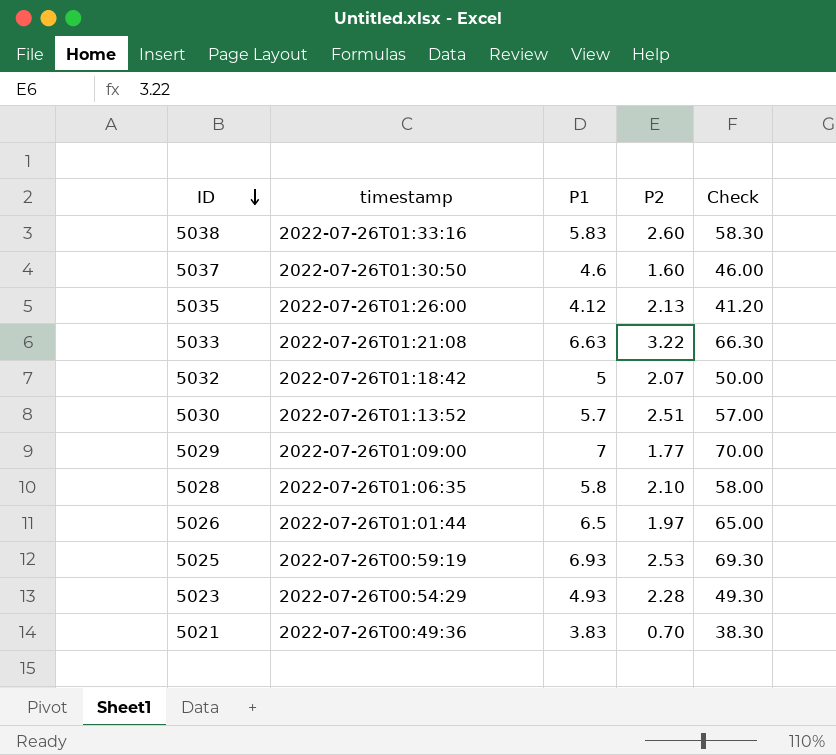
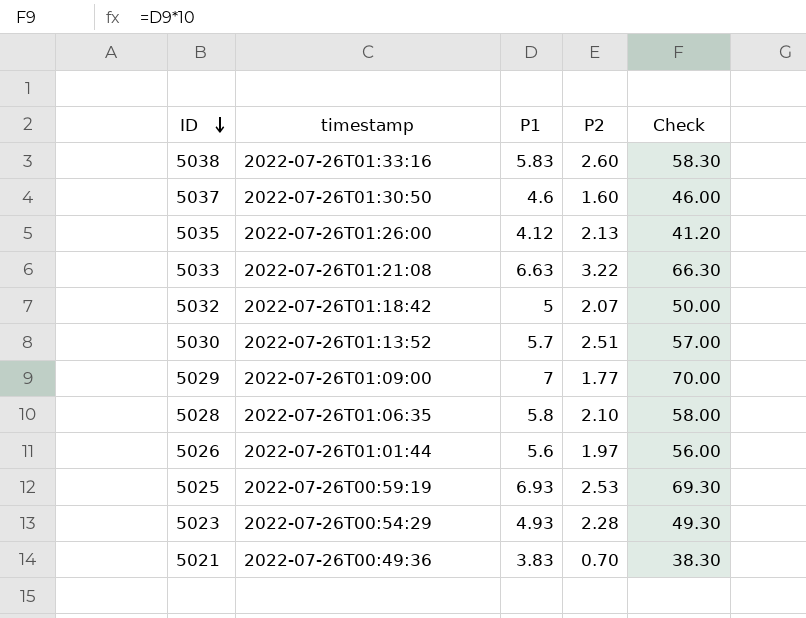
5026 | P1: 6.5 -> 5.6
5026 | Check: 65.00 -> 56.00

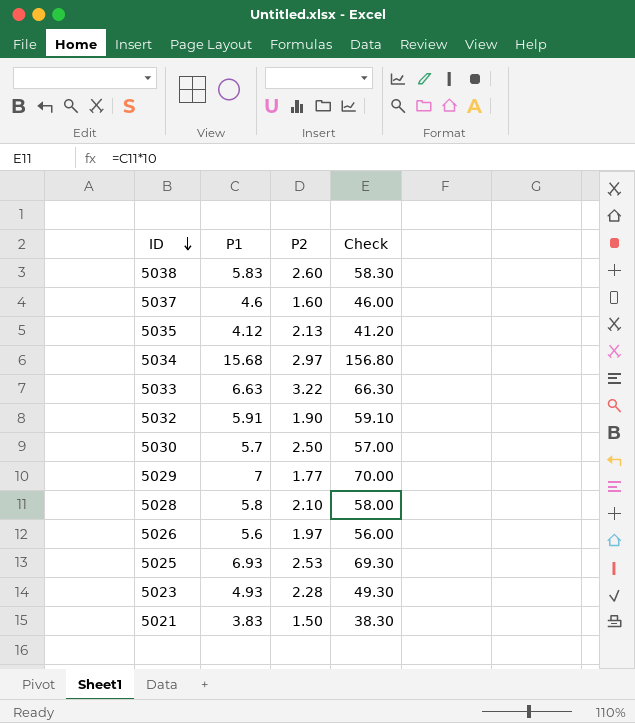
column timestamp | position: 2 -> none
row 5034: none -> 15.68 | 2.97 | 156.80
5032 | P1: 5 -> 5.91
5032 | P2: 2.07 -> 1.90
5032 | Check: 50.00 -> 59.10
5030 | P2: 2.51 -> 2.50
5021 | P2: 0.70 -> 1.50

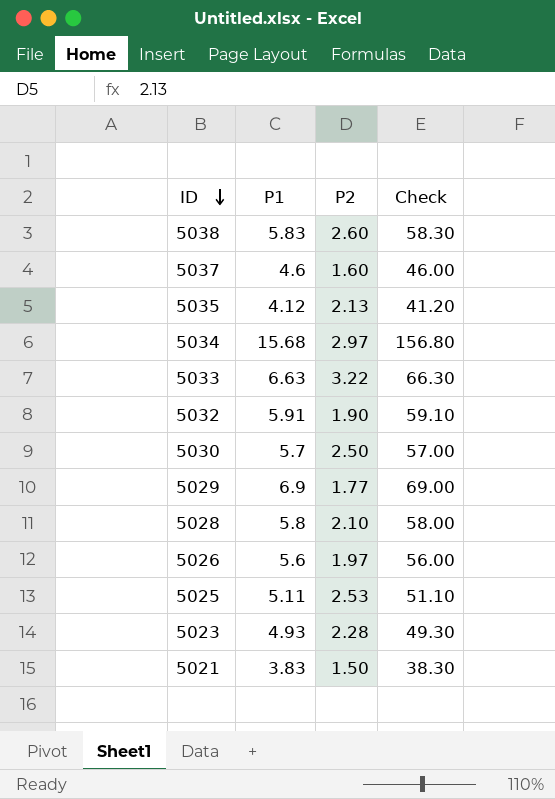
5029 | P1: 7 -> 6.9
5029 | Check: 70.00 -> 69.00
5025 | P1: 6.93 -> 5.11
5025 | Check: 69.30 -> 51.10

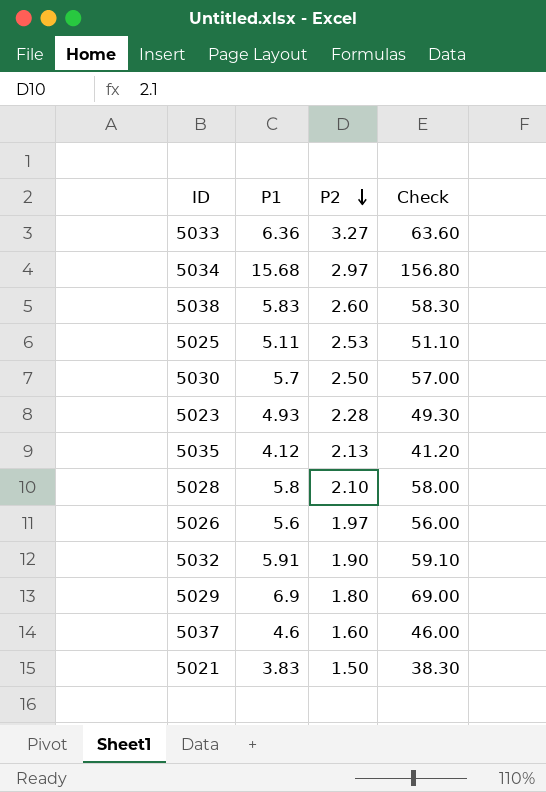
row order: ID descending -> P2 descending
5033 | P1: 6.63 -> 6.36
5033 | P2: 3.22 -> 3.27
5033 | Check: 66.30 -> 63.60
5029 | P2: 1.77 -> 1.80

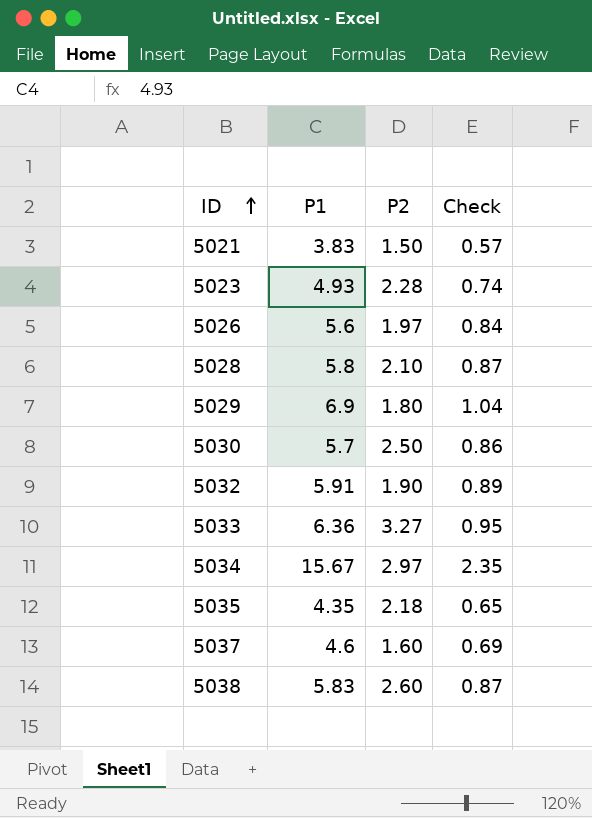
row order: P2 descending -> ID ascending
column Check | formula: [P1] * 10 -> [P1] * 0.15
row 5025: 5.11 | 2.53 | 51.10 -> none
5034 | P1: 15.68 -> 15.67
5035 | P1: 4.12 -> 4.35
5035 | P2: 2.13 -> 2.18

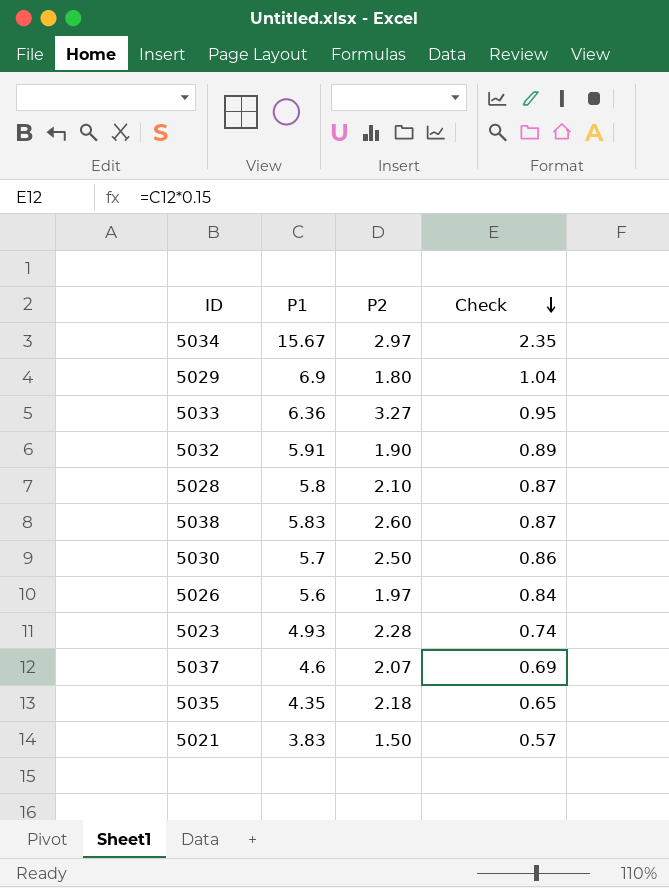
row order: ID ascending -> Check descending
5037 | P2: 1.60 -> 2.07

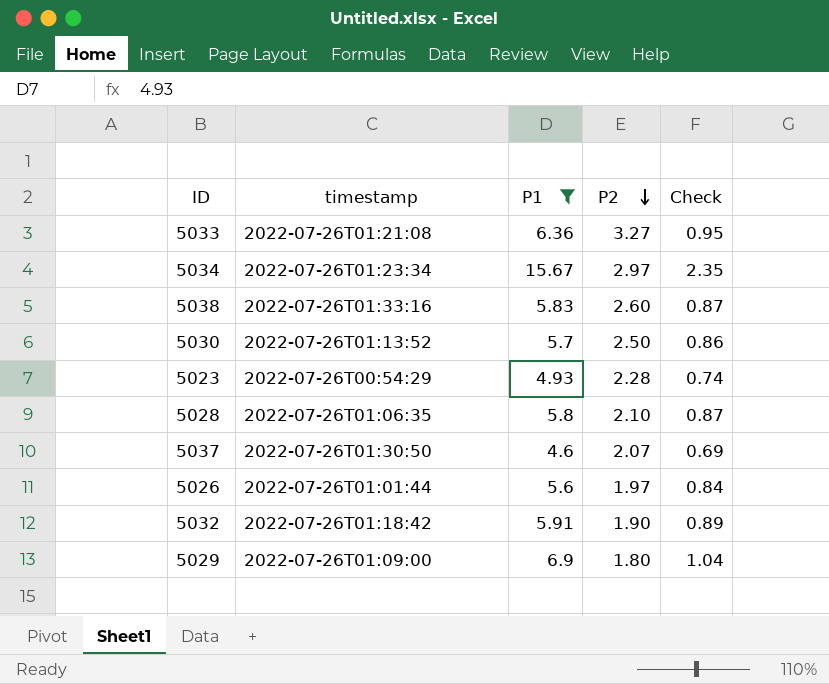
filter: none -> P1 >= 4.6
row order: Check descending -> P2 descending
column timestamp | position: none -> 2

